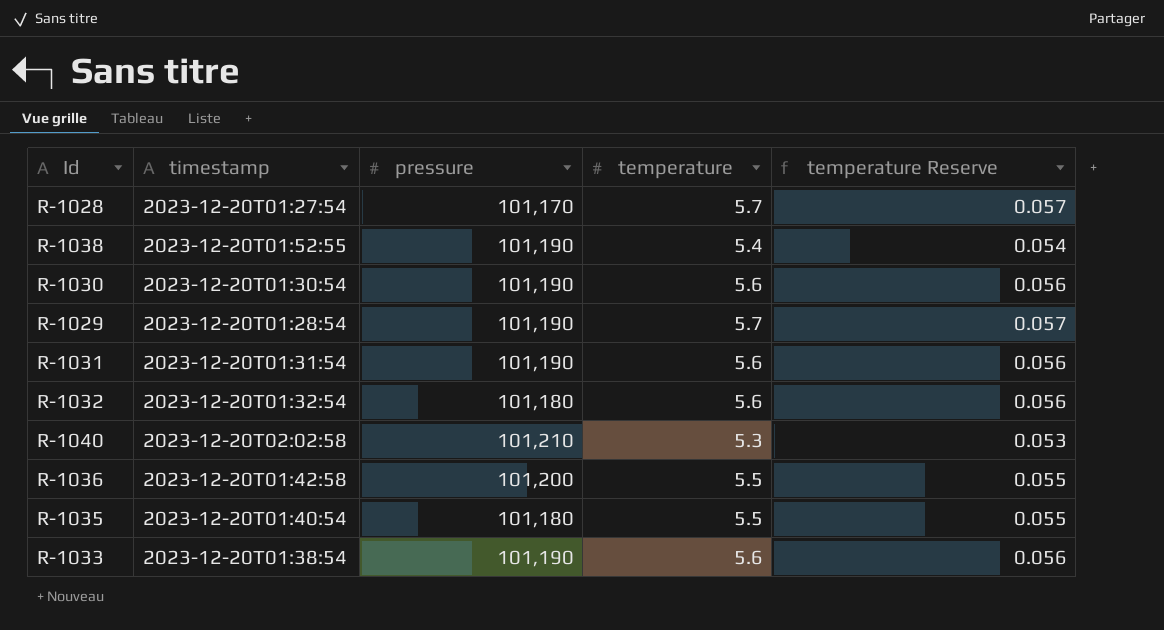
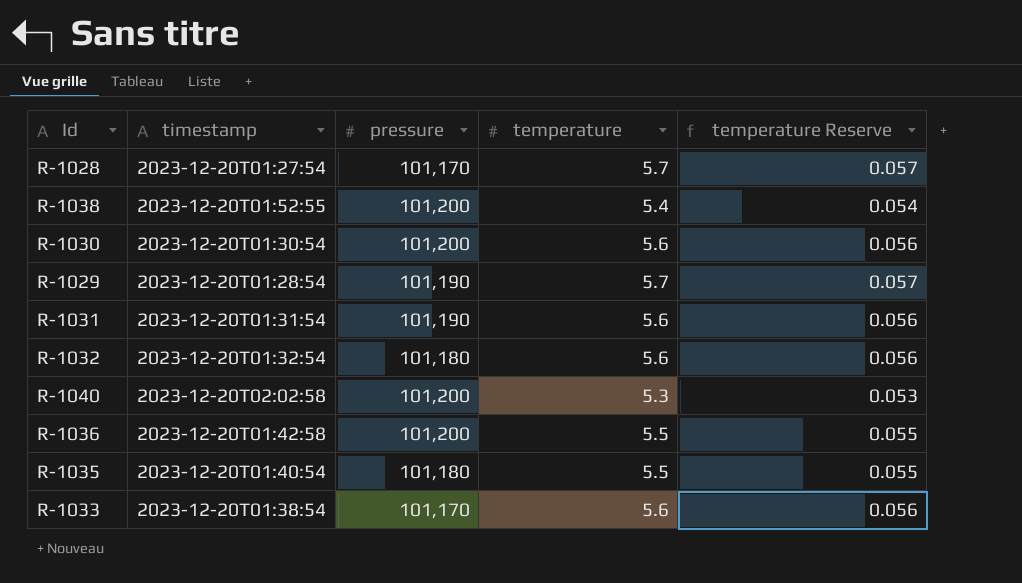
R-1038 | pressure: 101,190 -> 101,200
R-1030 | pressure: 101,190 -> 101,200
R-1040 | pressure: 101,210 -> 101,200
R-1033 | pressure: 101,190 -> 101,170

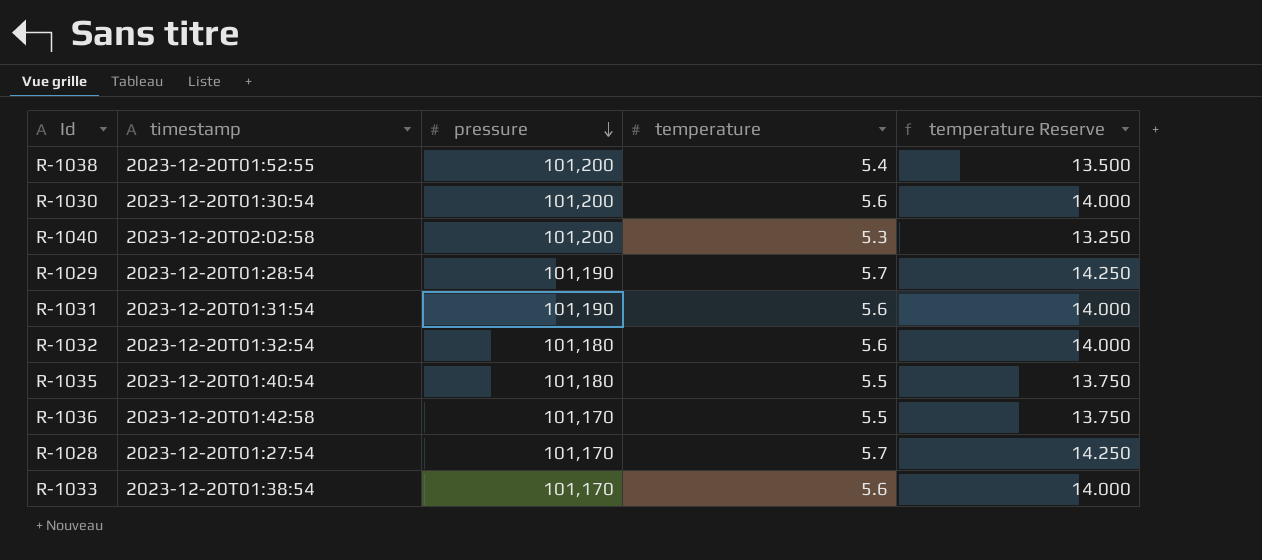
row order: none -> pressure descending
column temperature Reserve | formula: [temperature] * 0.01 -> [temperature] * 2.5
R-1036 | pressure: 101,200 -> 101,170

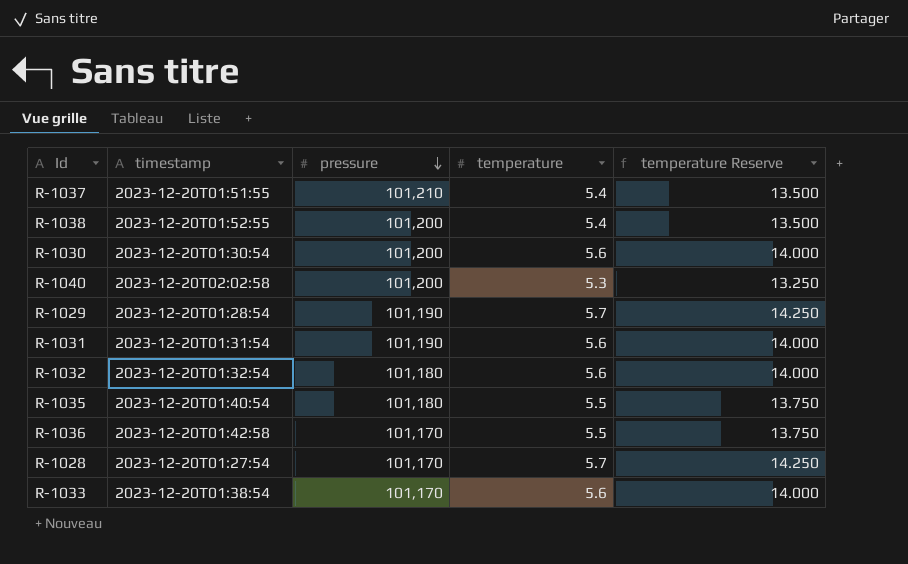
row R-1037: none -> 2023-12-20T01:51:55 | 101,210 | 5.4 | 13.500

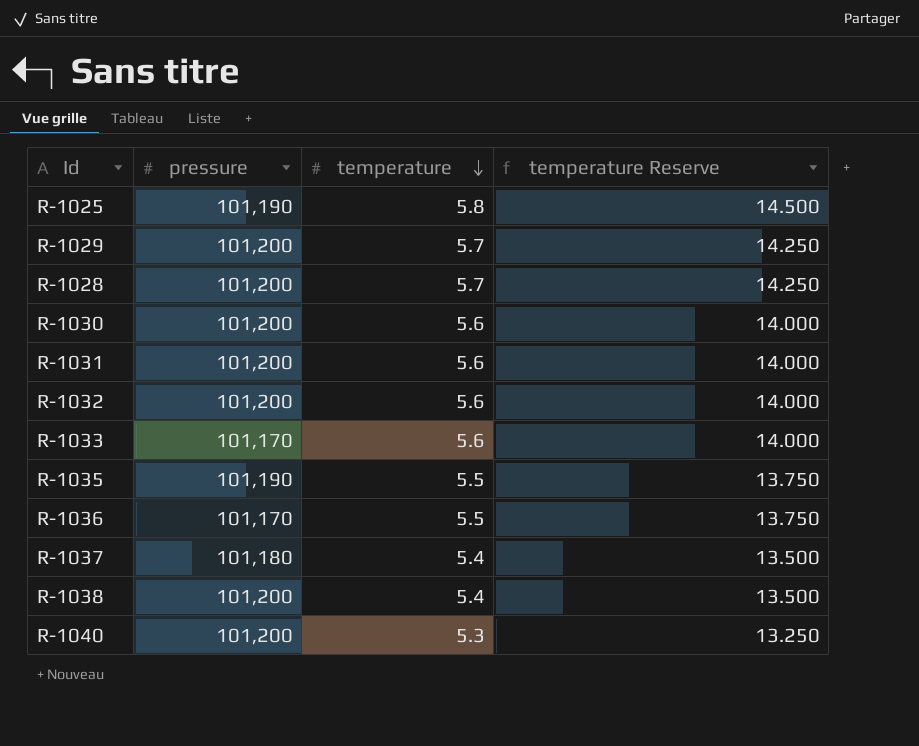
row order: pressure descending -> temperature descending
column timestamp | position: 2 -> none
row R-1025: none -> 101,190 | 5.8 | 14.500
R-1029 | pressure: 101,190 -> 101,200
R-1028 | pressure: 101,170 -> 101,200
R-1031 | pressure: 101,190 -> 101,200
R-1032 | pressure: 101,180 -> 101,200
R-1035 | pressure: 101,180 -> 101,190
R-1037 | pressure: 101,210 -> 101,180

